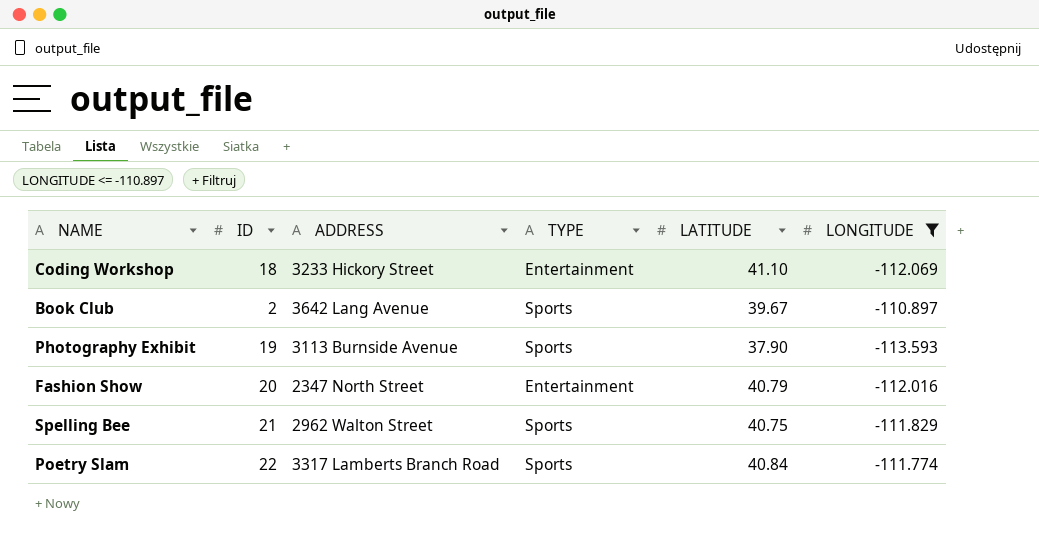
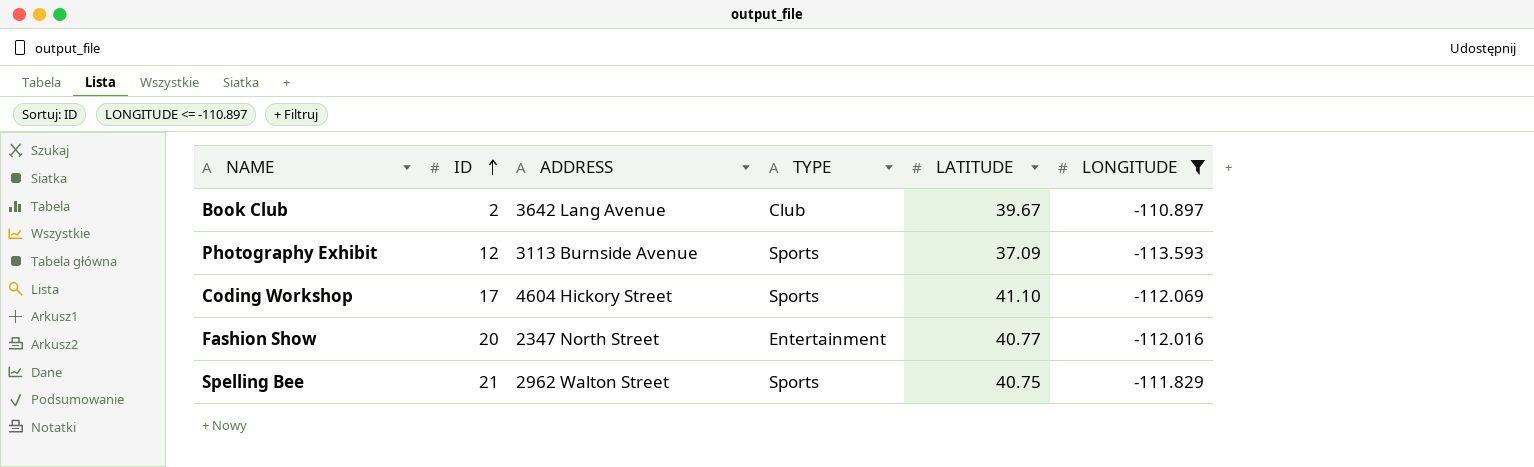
row order: none -> ID ascending
row Poetry Slam: 22 | 3317 Lamberts Branch Road | Sports | 40.84 | -111.774 -> none
Book Club | TYPE: Sports -> Club
Photography Exhibit | ID: 19 -> 12
Photography Exhibit | LATITUDE: 37.90 -> 37.09
Coding Workshop | ID: 18 -> 17
Coding Workshop | ADDRESS: 3233 Hickory Street -> 4604 Hickory Street
Coding Workshop | TYPE: Entertainment -> Sports
Fashion Show | LATITUDE: 40.79 -> 40.77

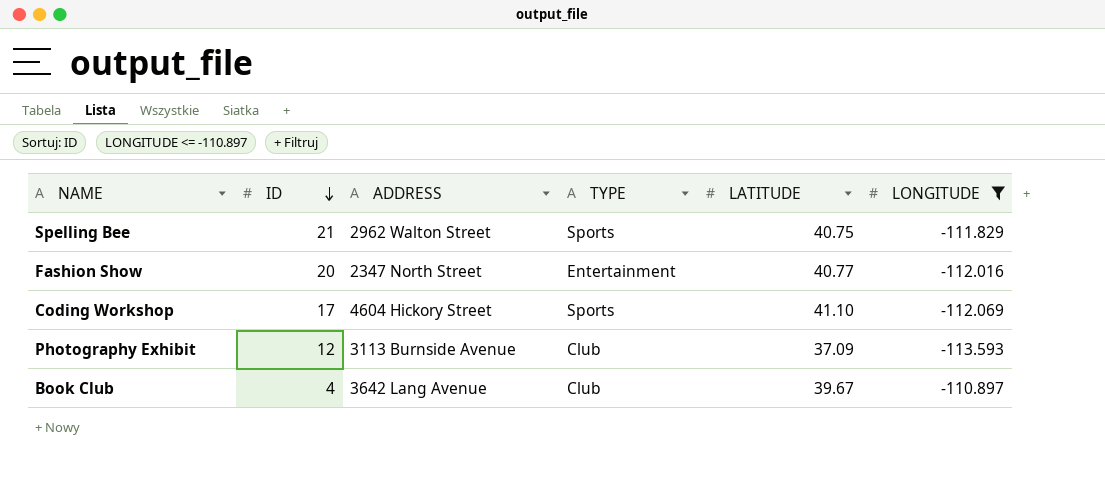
row order: ID ascending -> ID descending
Photography Exhibit | TYPE: Sports -> Club
Book Club | ID: 2 -> 4

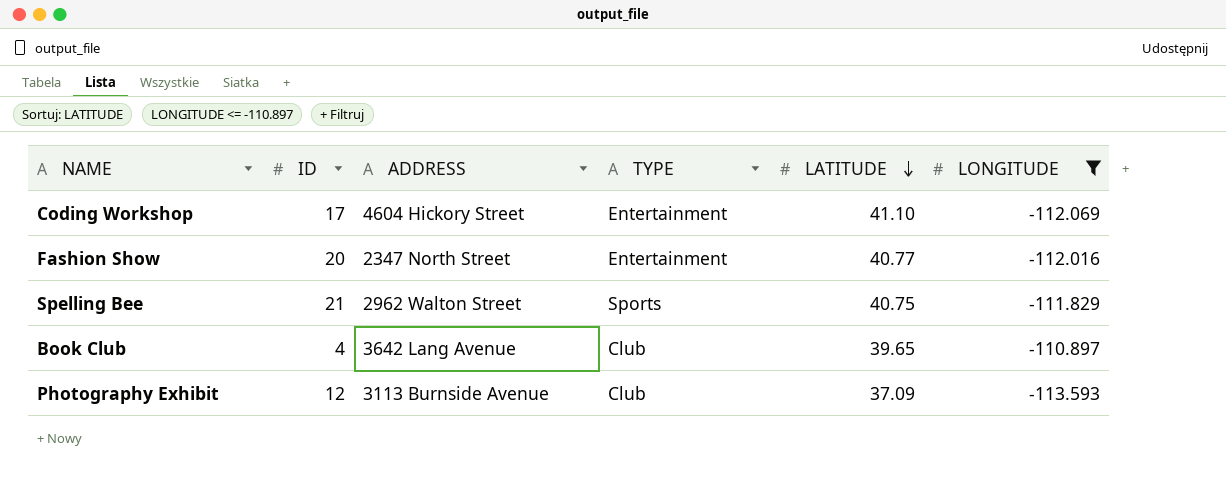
row order: ID descending -> LATITUDE descending
Coding Workshop | TYPE: Sports -> Entertainment
Book Club | LATITUDE: 39.67 -> 39.65

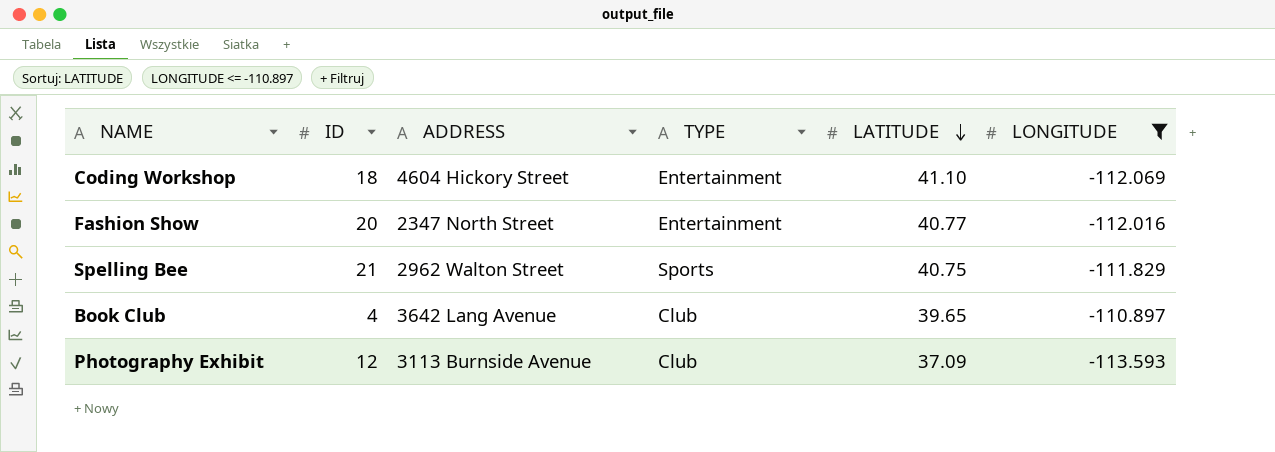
Coding Workshop | ID: 17 -> 18

